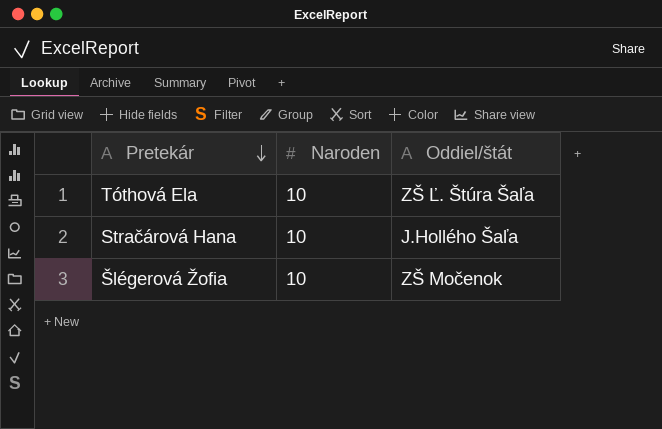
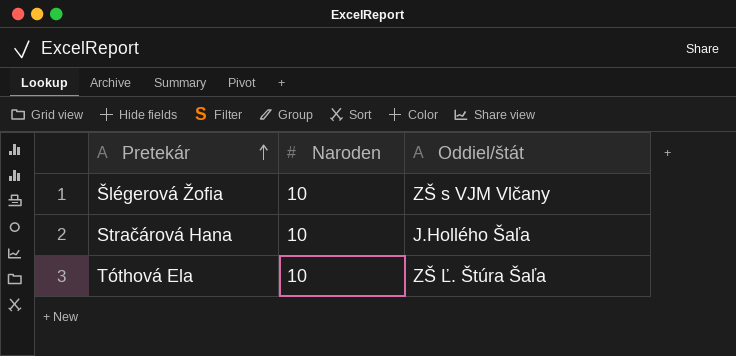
row order: Pretekár descending -> Pretekár ascending
Šlégerová Žofia | Oddiel/štát: ZŠ Močenok -> ZŠ s VJM Vlčany

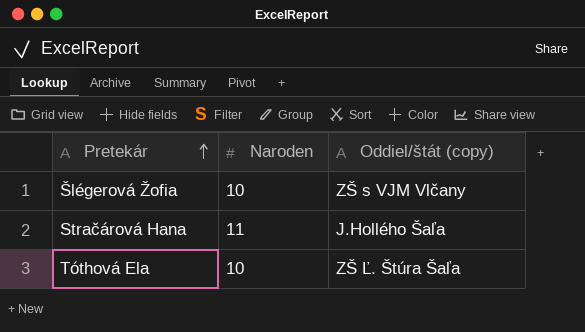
column name: Oddiel/štát -> Oddiel/štát (copy)
Stračárová Hana | Naroden: 10 -> 11

